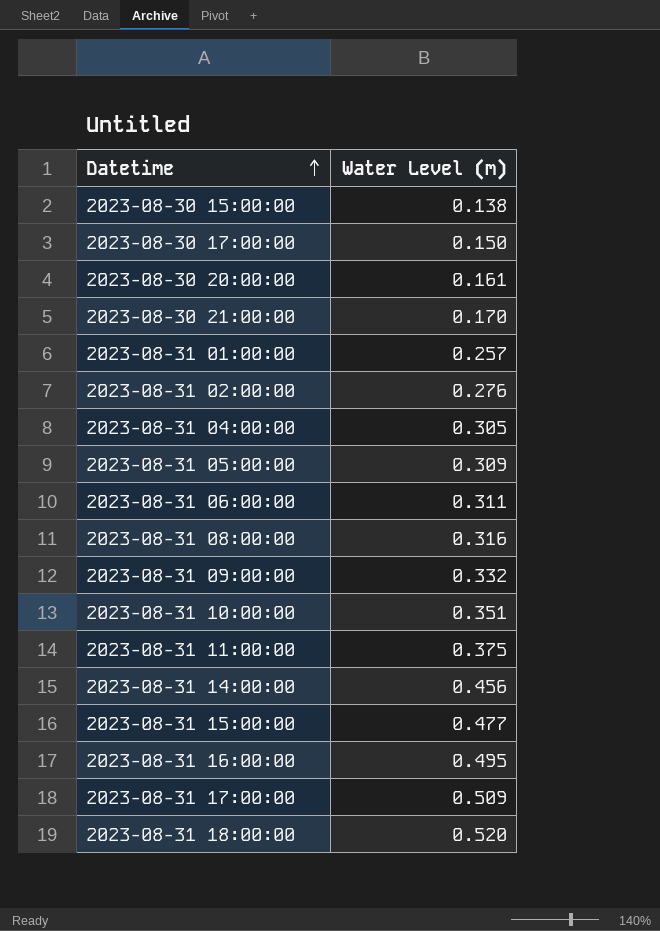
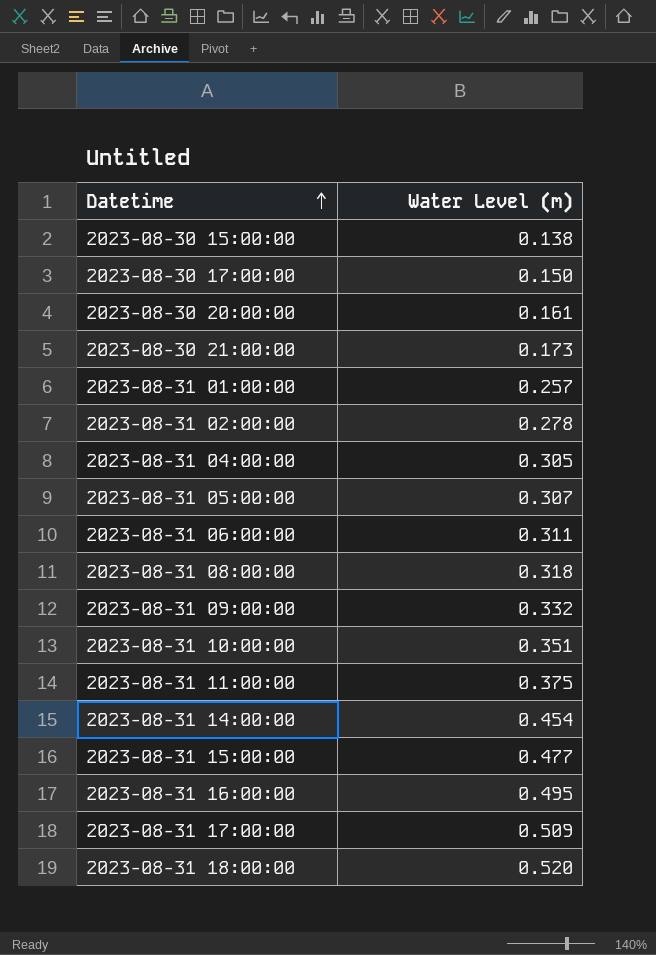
2023-08-30 21:00:00 | Water Level (m): 0.170 -> 0.173
2023-08-31 02:00:00 | Water Level (m): 0.276 -> 0.278
2023-08-31 05:00:00 | Water Level (m): 0.309 -> 0.307
2023-08-31 08:00:00 | Water Level (m): 0.316 -> 0.318
2023-08-31 14:00:00 | Water Level (m): 0.456 -> 0.454

